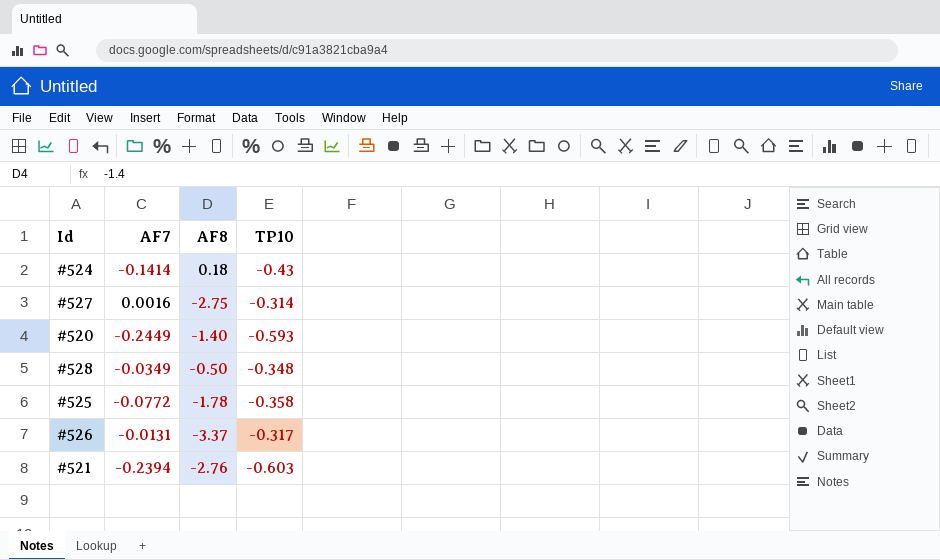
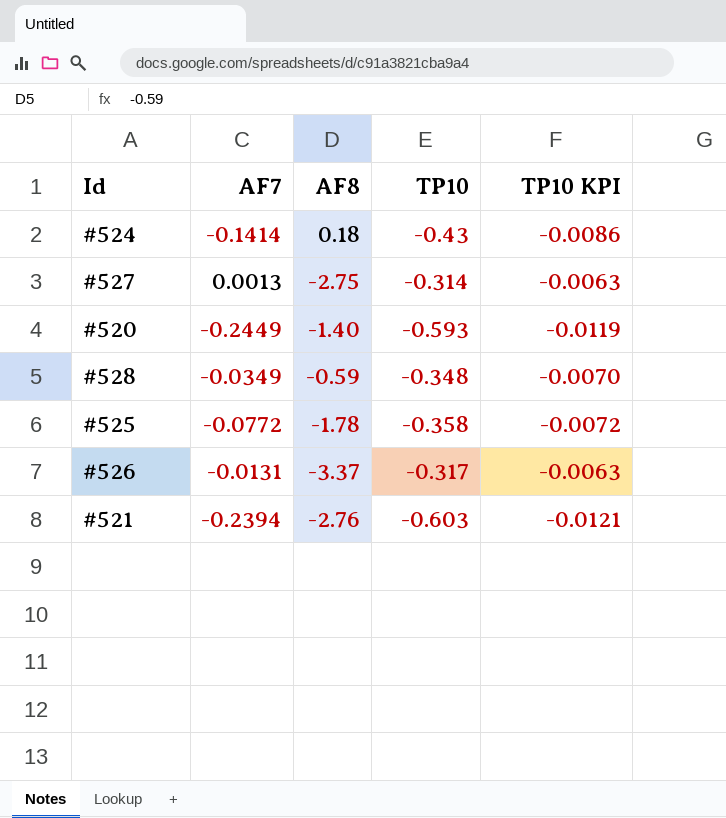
column TP10 KPI | formula: none -> [TP10] * 0.02
#527 | AF7: 0.0016 -> 0.0013
#528 | AF8: -0.50 -> -0.59

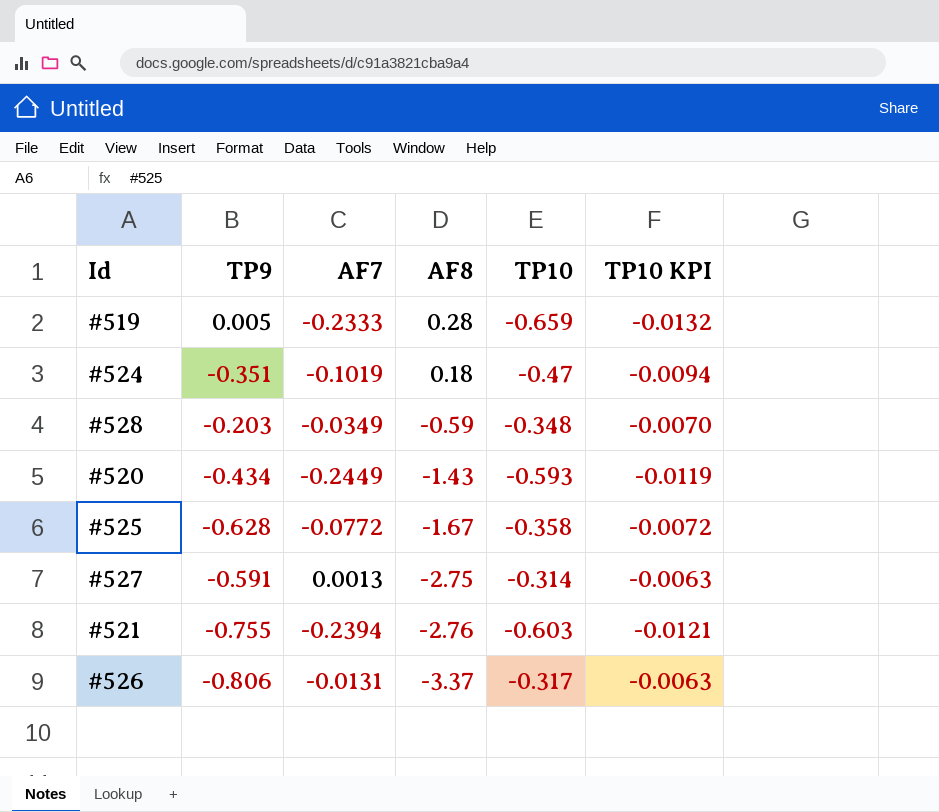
row order: none -> AF8 descending
column TP9 | position: none -> 2
row #519: none -> 0.005 | -0.2333 | 0.28 | -0.659 | -0.0132
#524 | AF7: -0.1414 -> -0.1019
#524 | TP10: -0.43 -> -0.47
#524 | TP10 KPI: -0.0086 -> -0.0094
#520 | AF8: -1.40 -> -1.43
#525 | AF8: -1.78 -> -1.67

